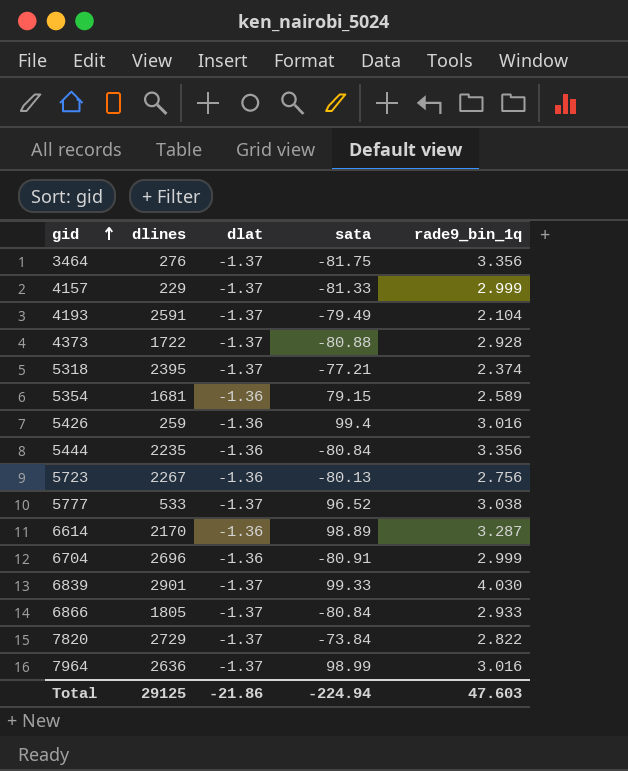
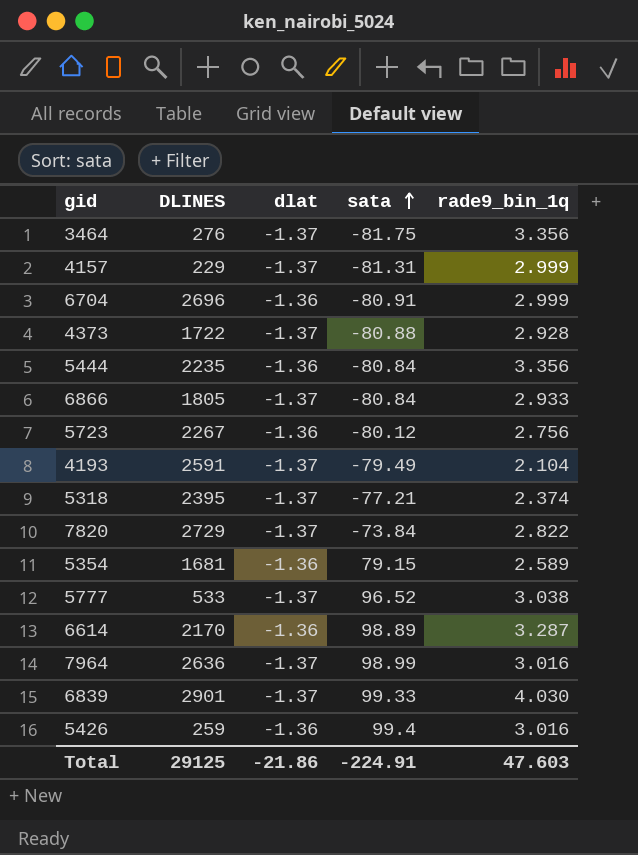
row order: gid ascending -> sata ascending
column name: dlines -> DLINES
4157 | sata: -81.33 -> -81.31
5723 | sata: -80.13 -> -80.12
Total | sata: -224.94 -> -224.91

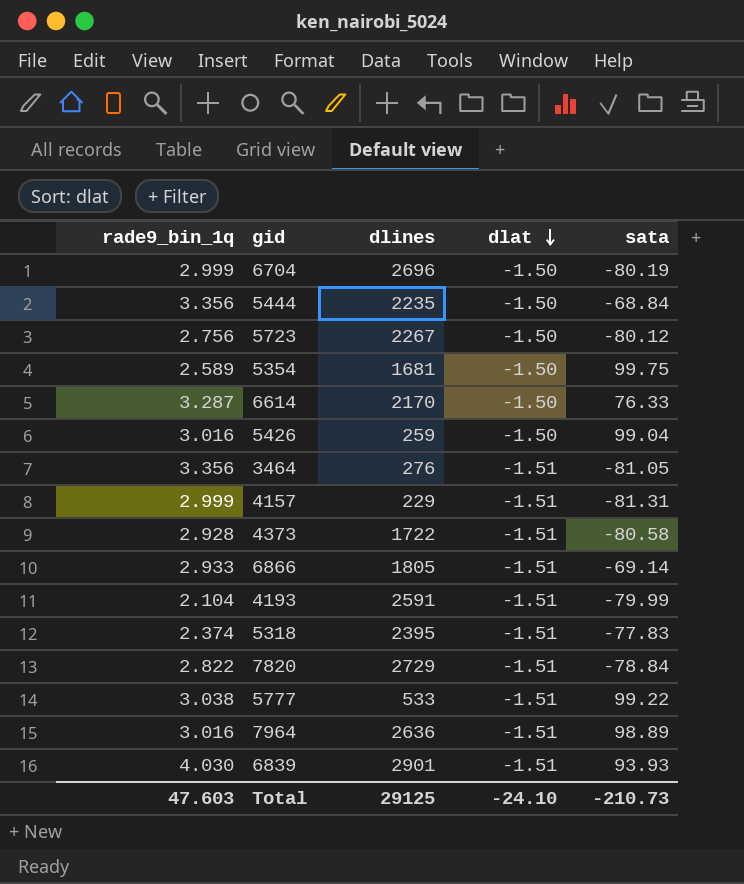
row order: sata ascending -> dlat descending
column rade9_bin_1q | position: 5 -> 1
column name: DLINES -> dlines
6704 | dlat: -1.36 -> -1.50
6704 | sata: -80.91 -> -80.19
5444 | dlat: -1.36 -> -1.50
5444 | sata: -80.84 -> -68.84
5723 | dlat: -1.36 -> -1.50
5354 | dlat: -1.36 -> -1.50
5354 | sata: 79.15 -> 99.75
6614 | dlat: -1.36 -> -1.50
6614 | sata: 98.89 -> 76.33
5426 | dlat: -1.36 -> -1.50
5426 | sata: 99.4 -> 99.04
3464 | dlat: -1.37 -> -1.51
3464 | sata: -81.75 -> -81.05
4157 | dlat: -1.37 -> -1.51
4373 | dlat: -1.37 -> -1.51
4373 | sata: -80.88 -> -80.58
6866 | dlat: -1.37 -> -1.51
6866 | sata: -80.84 -> -69.14
4193 | dlat: -1.37 -> -1.51
4193 | sata: -79.49 -> -79.99
5318 | dlat: -1.37 -> -1.51
5318 | sata: -77.21 -> -77.83
7820 | dlat: -1.37 -> -1.51
7820 | sata: -73.84 -> -78.84
5777 | dlat: -1.37 -> -1.51
5777 | sata: 96.52 -> 99.22
7964 | dlat: -1.37 -> -1.51
7964 | sata: 98.99 -> 98.89
6839 | dlat: -1.37 -> -1.51
6839 | sata: 99.33 -> 93.93
Total | dlat: -21.86 -> -24.10
Total | sata: -224.91 -> -210.73

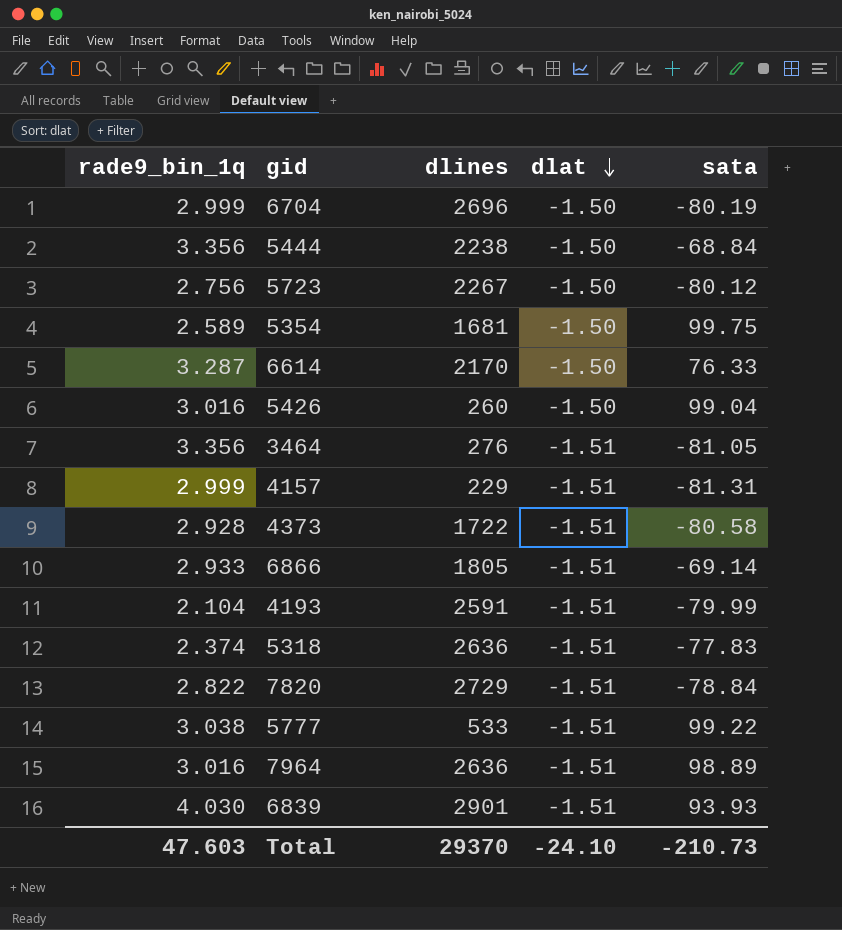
5444 | dlines: 2235 -> 2238
5426 | dlines: 259 -> 260
5318 | dlines: 2395 -> 2636
Total | dlines: 29125 -> 29370

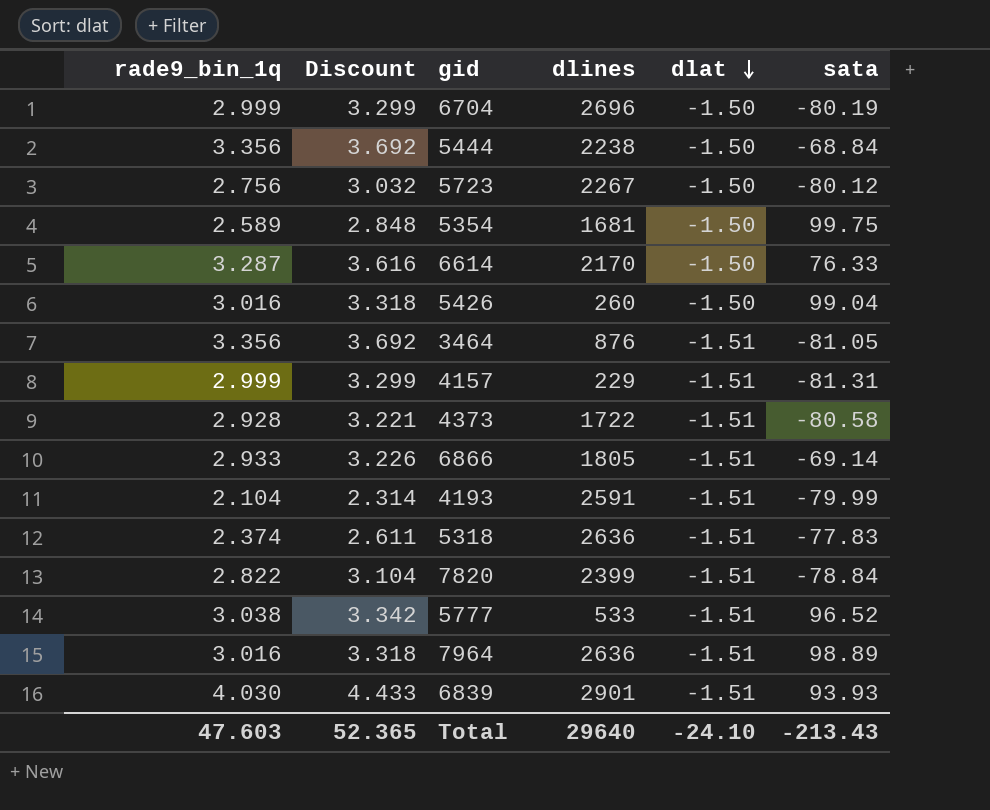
column Discount | formula: none -> [rade9_bin_1q] * 1.1
3464 | dlines: 276 -> 876
7820 | dlines: 2729 -> 2399
5777 | sata: 99.22 -> 96.52
Total | dlines: 29370 -> 29640
Total | sata: -210.73 -> -213.43

